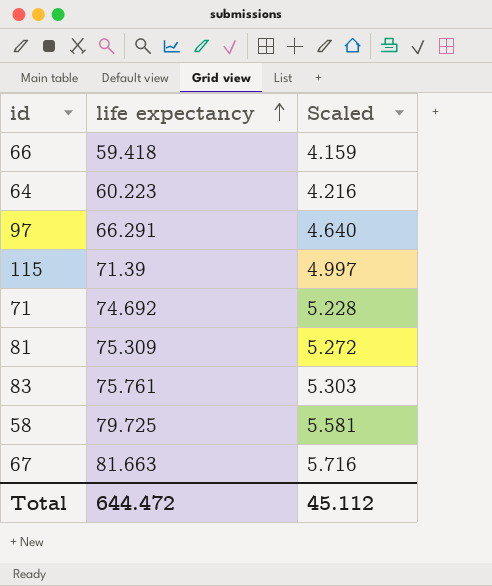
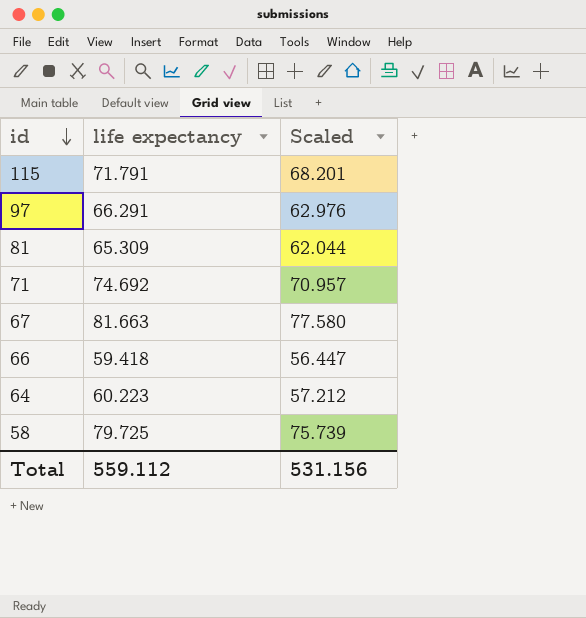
row order: life expectancy ascending -> id descending
column Scaled | formula: [life expectancy] * 0.07 -> [life expectancy] * 0.95
row 83: 75.761 | 5.303 -> none
115 | life expectancy: 71.39 -> 71.791
81 | life expectancy: 75.309 -> 65.309
Total | life expectancy: 644.472 -> 559.112
Total | Scaled: 45.112 -> 531.156

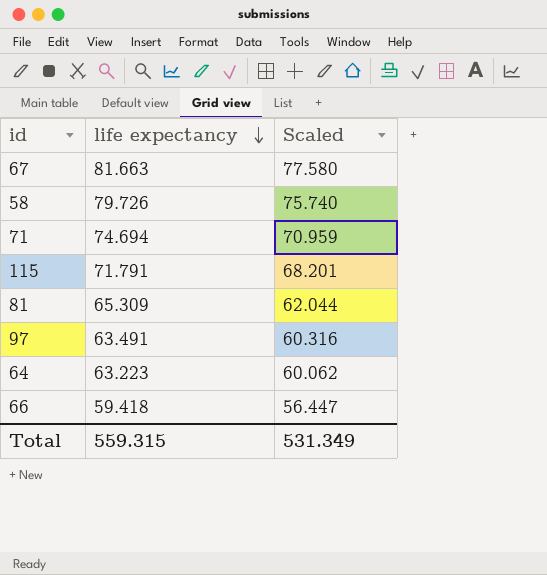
row order: id descending -> life expectancy descending
58 | life expectancy: 79.725 -> 79.726
58 | Scaled: 75.739 -> 75.740
71 | life expectancy: 74.692 -> 74.694
71 | Scaled: 70.957 -> 70.959
97 | life expectancy: 66.291 -> 63.491
97 | Scaled: 62.976 -> 60.316
64 | life expectancy: 60.223 -> 63.223
64 | Scaled: 57.212 -> 60.062
Total | life expectancy: 559.112 -> 559.315
Total | Scaled: 531.156 -> 531.349

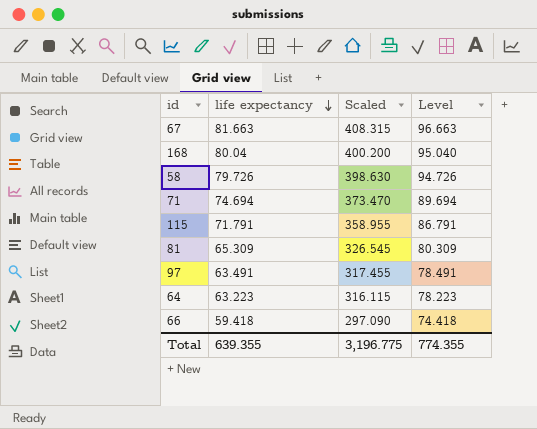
column Scaled | formula: [life expectancy] * 0.95 -> [life expectancy] * 5
column Level | formula: none -> [life expectancy] + 15
row 168: none -> 80.04 | 400.200 | 95.040
Total | life expectancy: 559.315 -> 639.355
Total | Scaled: 531.349 -> 3,196.775

